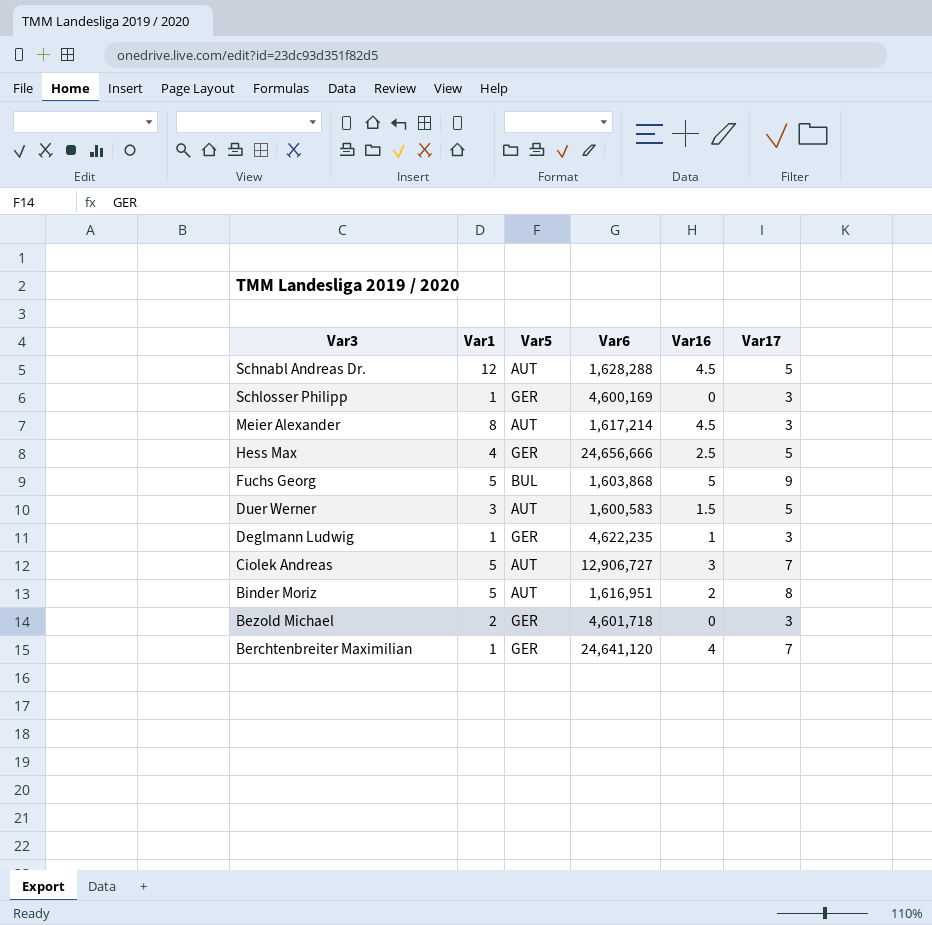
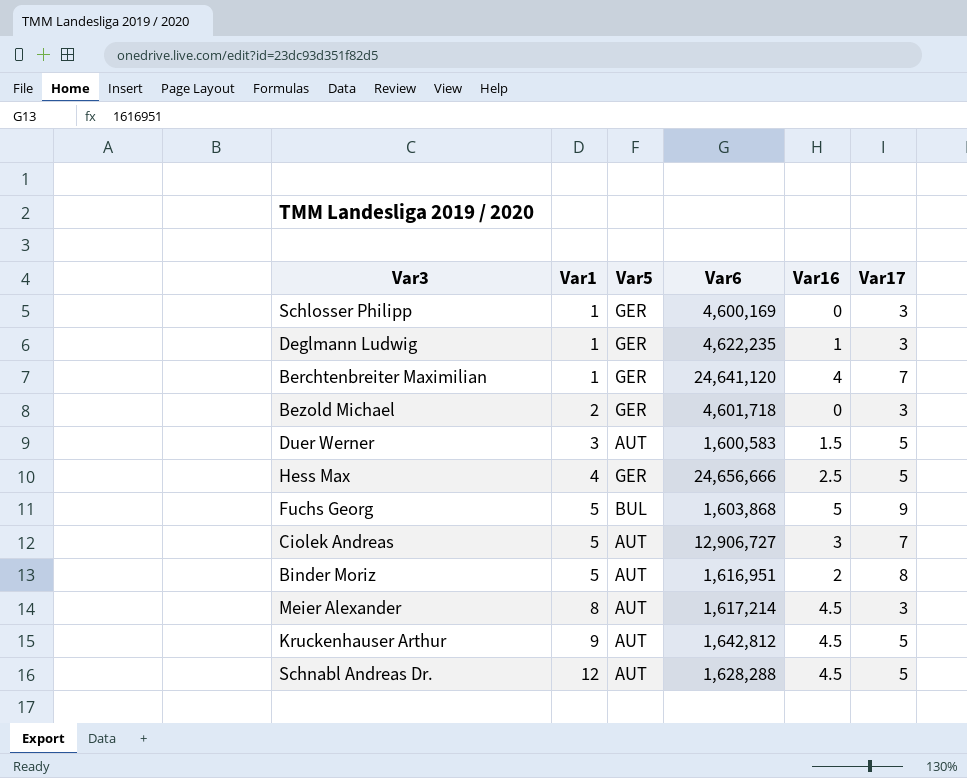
row order: Var3 descending -> Var1 ascending
row Kruckenhauser Arthur: none -> 9 | AUT | 1,642,812 | 4.5 | 5

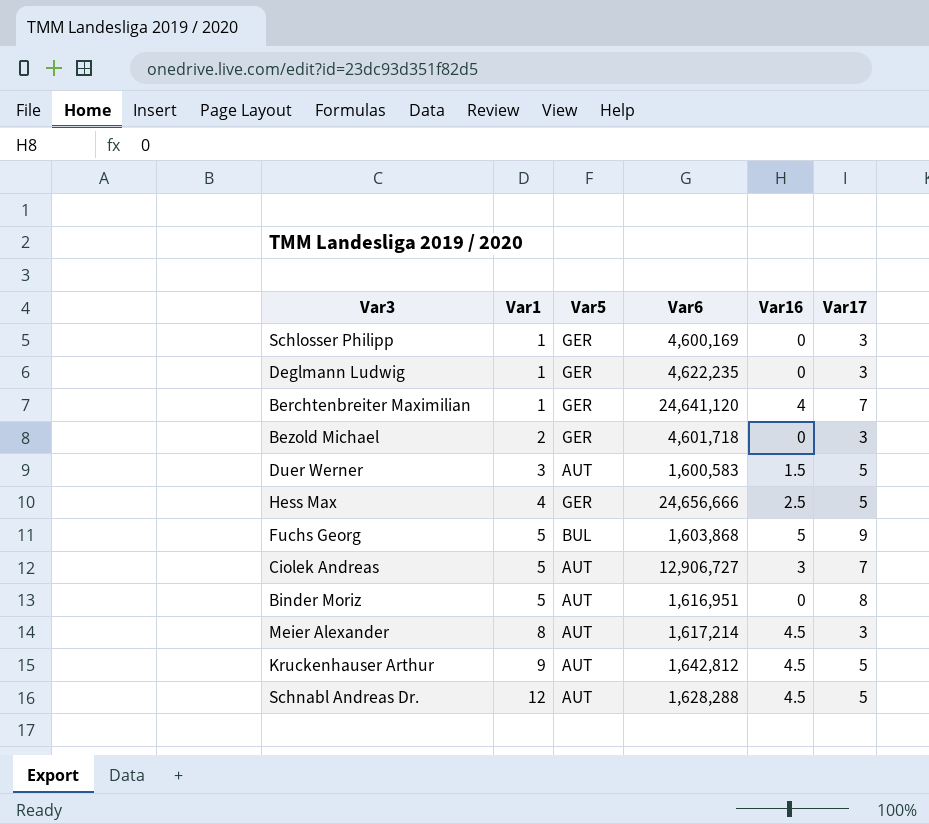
Deglmann Ludwig | Var16: 1 -> 0
Binder Moriz | Var16: 2 -> 0

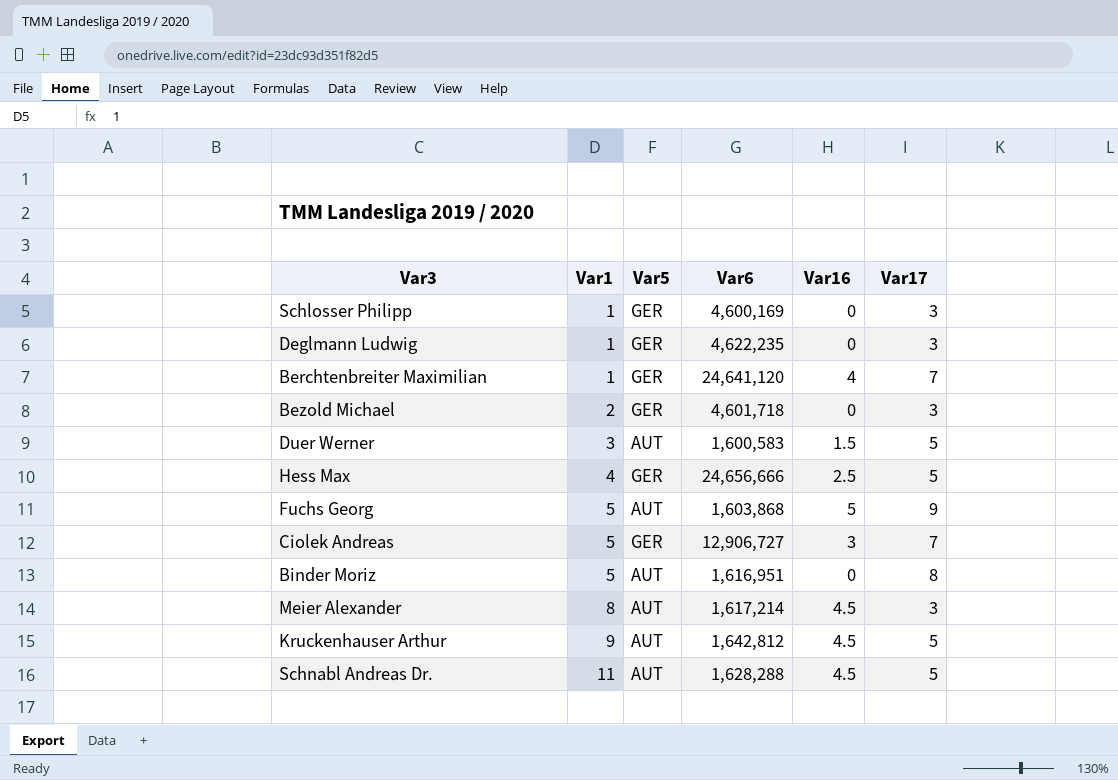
Fuchs Georg | Var5: BUL -> AUT
Ciolek Andreas | Var5: AUT -> GER
Schnabl Andreas Dr. | Var1: 12 -> 11

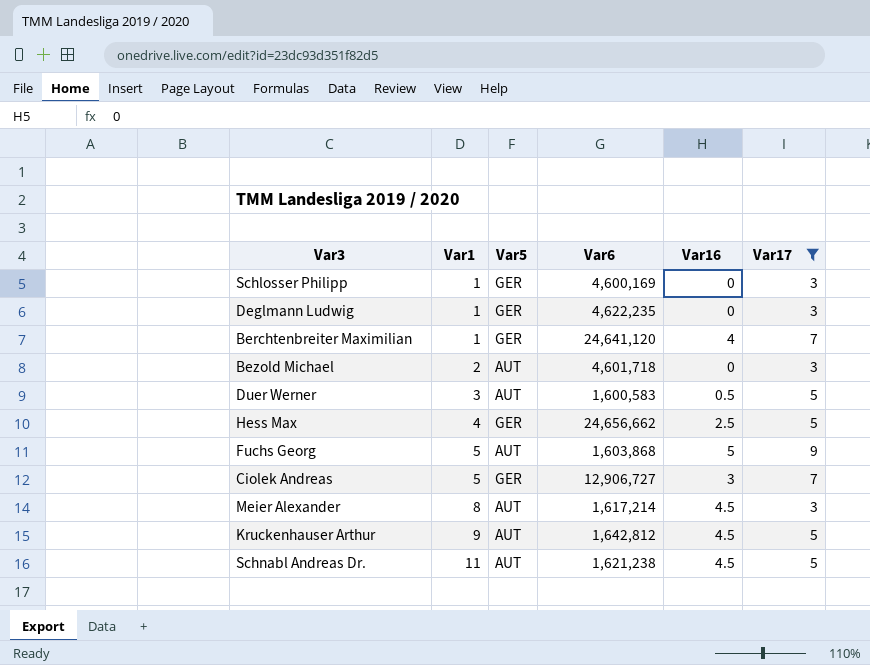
filter: none -> Var17 != 8
Bezold Michael | Var5: GER -> AUT
Duer Werner | Var16: 1.5 -> 0.5
Hess Max | Var6: 24,656,666 -> 24,656,662
Schnabl Andreas Dr. | Var6: 1,628,288 -> 1,621,238

